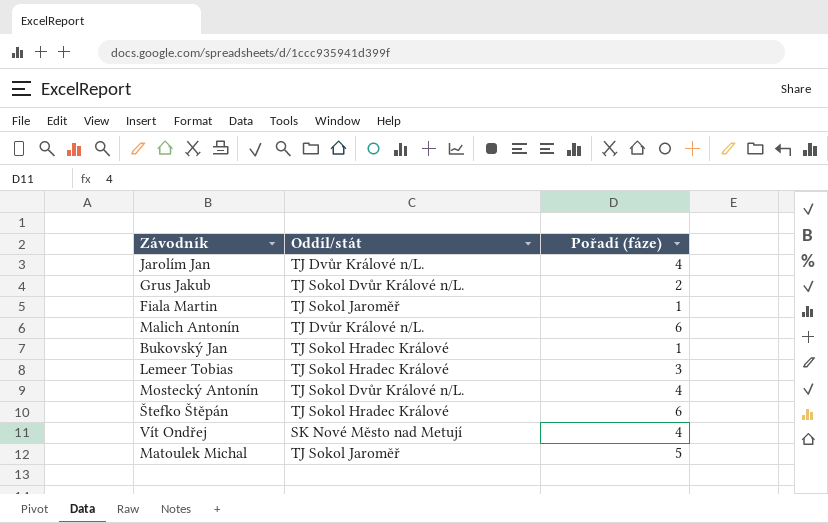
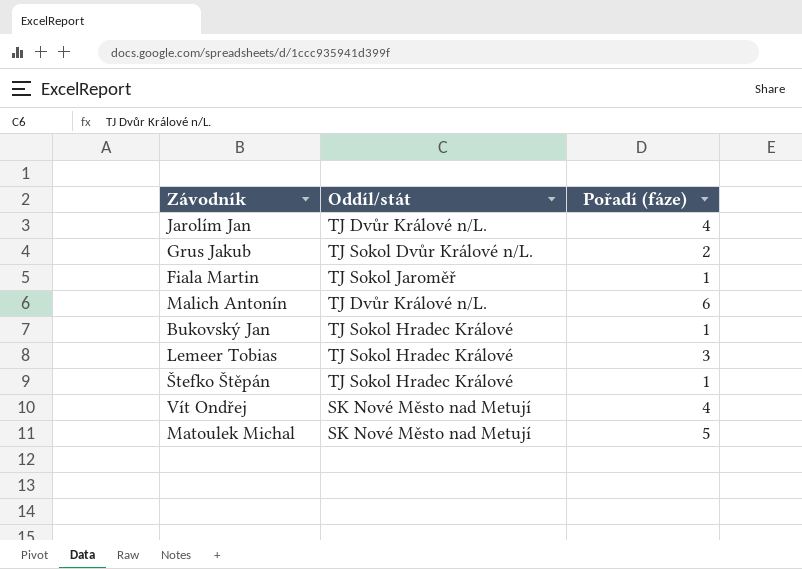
row Mostecký Antonín: TJ Sokol Dvůr Králové n/L. | 4 -> none
Štefko Štěpán | Pořadí (fáze): 6 -> 1
Matoulek Michal | Oddíl/stát: TJ Sokol Jaroměř -> SK Nové Město nad Metují

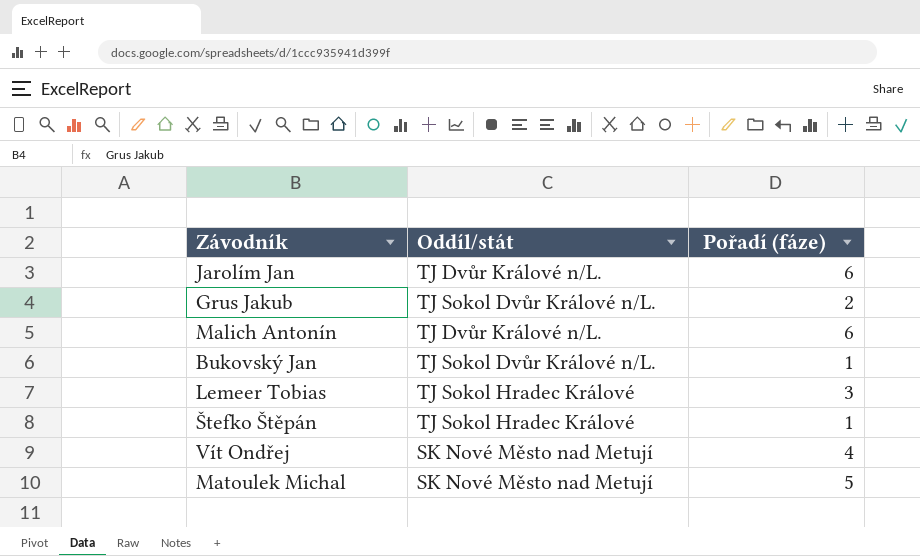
row Fiala Martin: TJ Sokol Jaroměř | 1 -> none
Jarolím Jan | Pořadí (fáze): 4 -> 6
Bukovský Jan | Oddíl/stát: TJ Sokol Hradec Králové -> TJ Sokol Dvůr Králové n/L.

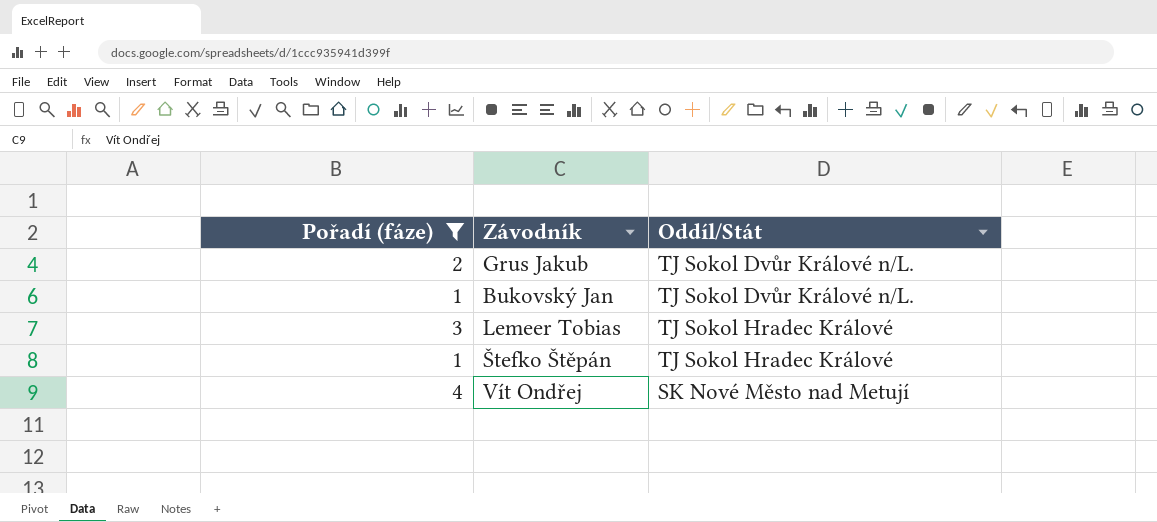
filter: none -> Pořadí (fáze) <= 4
column Pořadí (fáze) | position: 3 -> 1
column name: Oddíl/stát -> Oddíl/Stát

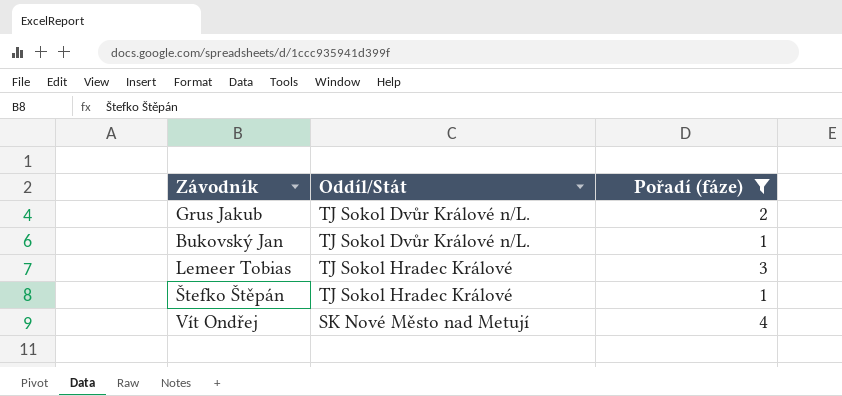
column Pořadí (fáze) | position: 1 -> 3

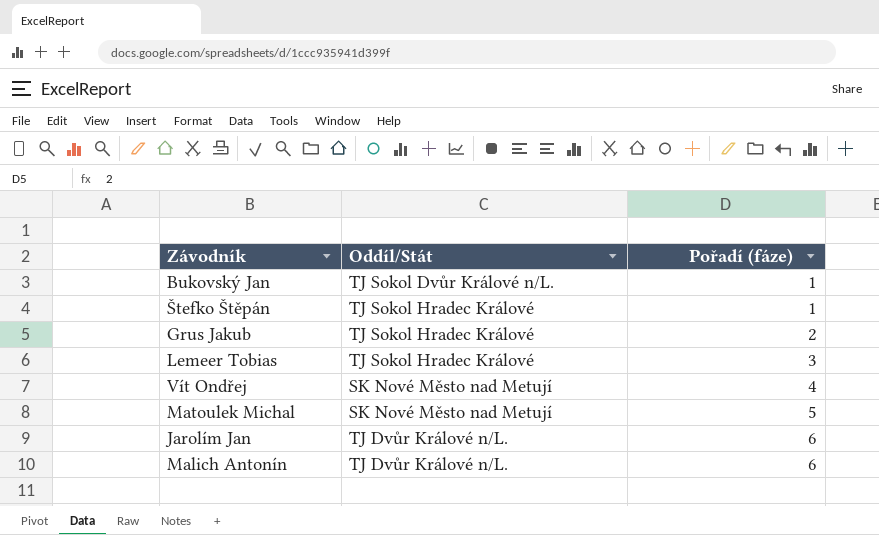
filter: Pořadí (fáze) <= 4 -> none
row order: none -> Pořadí (fáze) ascending
Grus Jakub | Oddíl/Stát: TJ Sokol Dvůr Králové n/L. -> TJ Sokol Hradec Králové

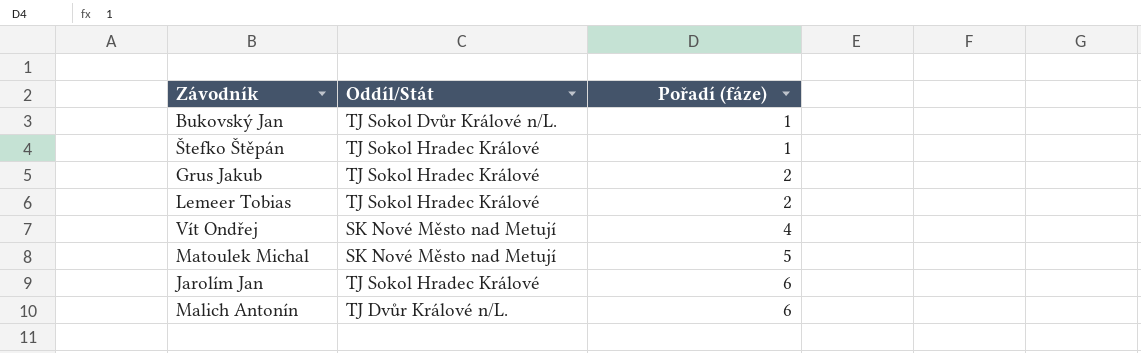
Lemeer Tobias | Pořadí (fáze): 3 -> 2
Jarolím Jan | Oddíl/Stát: TJ Dvůr Králové n/L. -> TJ Sokol Hradec Králové

